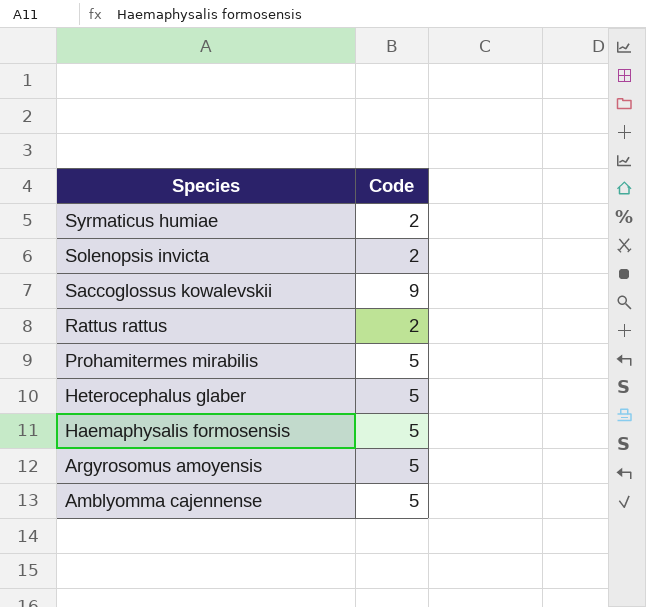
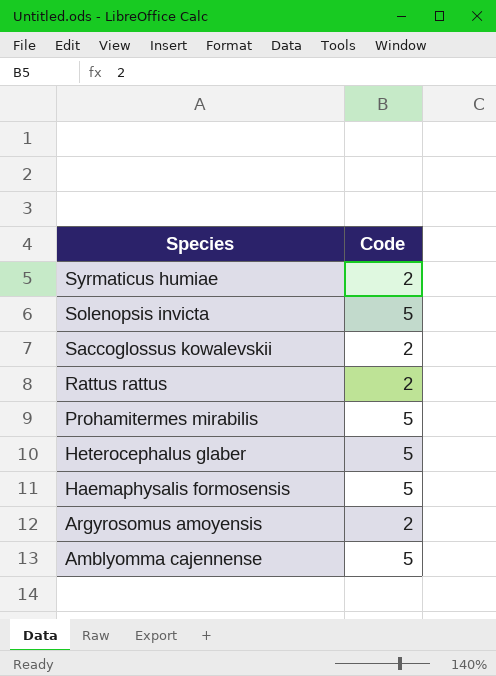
Solenopsis invicta | Code: 2 -> 5
Saccoglossus kowalevskii | Code: 9 -> 2
Argyrosomus amoyensis | Code: 5 -> 2

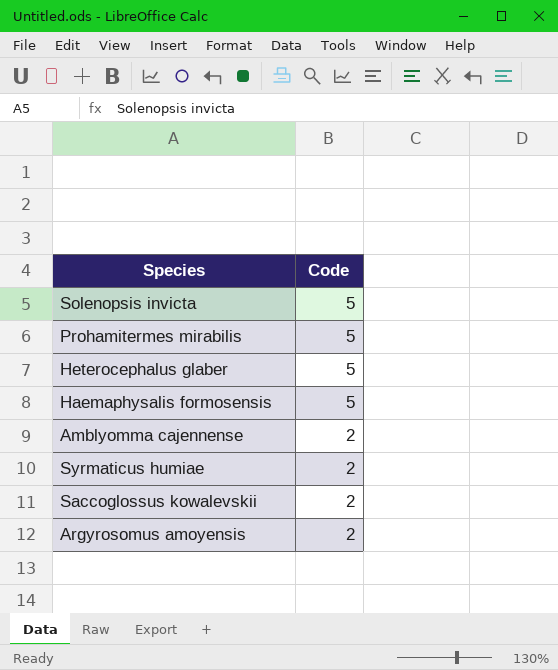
row order: Species descending -> Code descending
row Rattus rattus: 2 -> none
Amblyomma cajennense | Code: 5 -> 2

